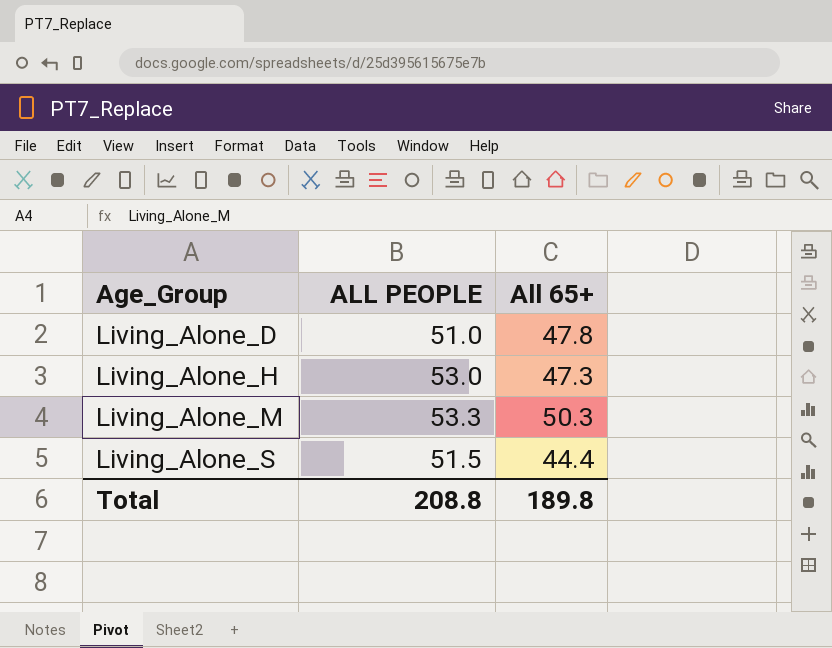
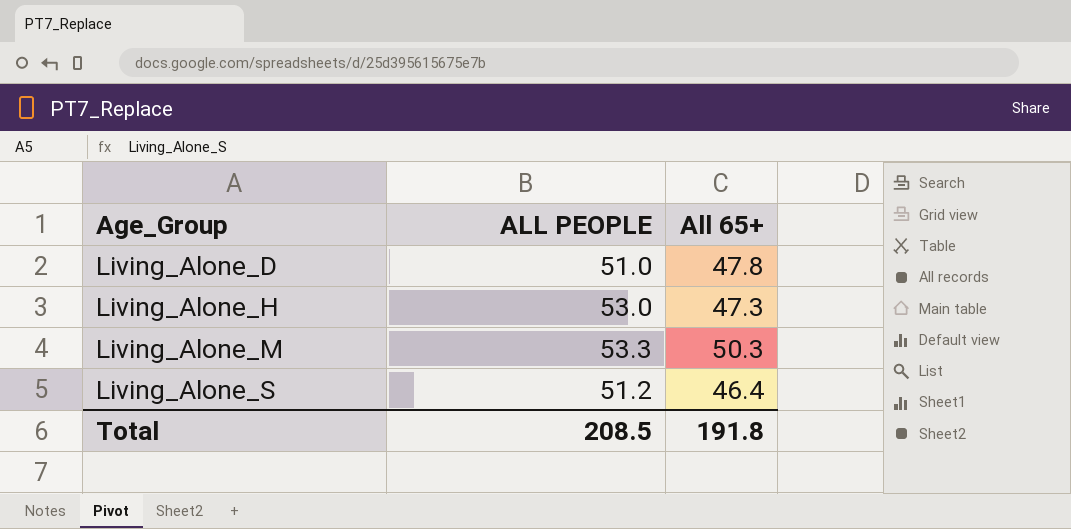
Living_Alone_S | ALL PEOPLE: 51.5 -> 51.2
Living_Alone_S | All 65+: 44.4 -> 46.4
Total | ALL PEOPLE: 208.8 -> 208.5
Total | All 65+: 189.8 -> 191.8

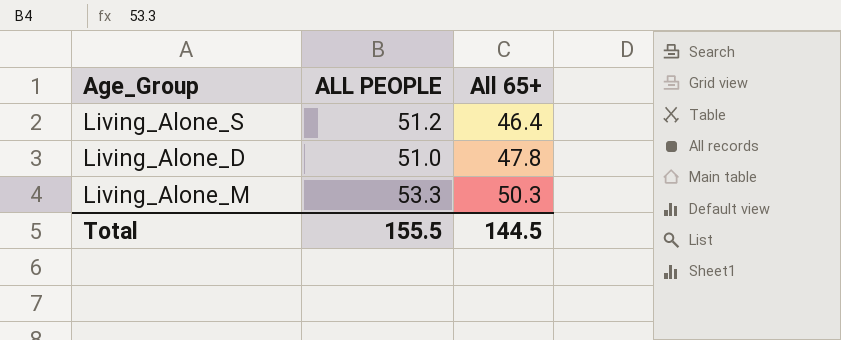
row order: Age_Group ascending -> All 65+ ascending
row Living_Alone_H: 53.0 | 47.3 -> none
Total | ALL PEOPLE: 208.5 -> 155.5
Total | All 65+: 191.8 -> 144.5

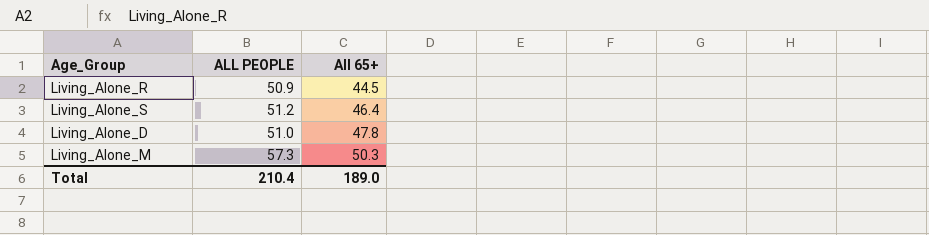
row Living_Alone_R: none -> 50.9 | 44.5
Living_Alone_M | ALL PEOPLE: 53.3 -> 57.3
Total | ALL PEOPLE: 155.5 -> 210.4
Total | All 65+: 144.5 -> 189.0

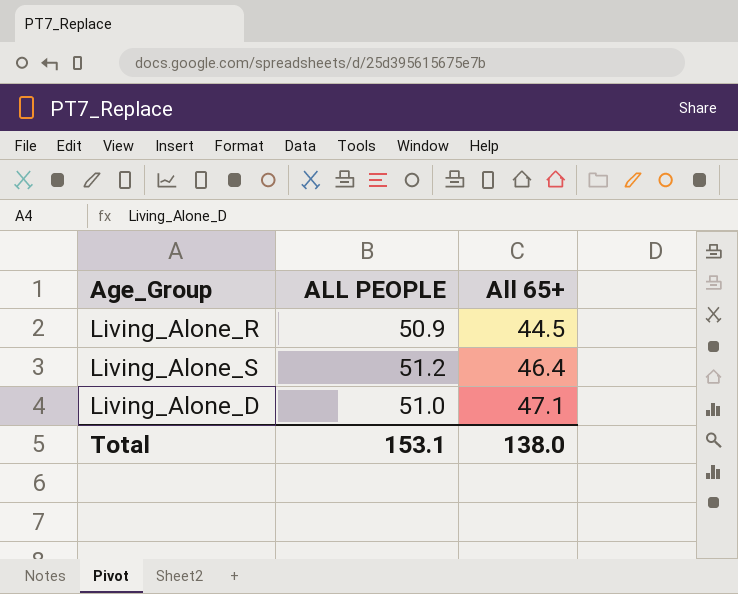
row Living_Alone_M: 57.3 | 50.3 -> none
Living_Alone_D | All 65+: 47.8 -> 47.1
Total | ALL PEOPLE: 210.4 -> 153.1
Total | All 65+: 189.0 -> 138.0

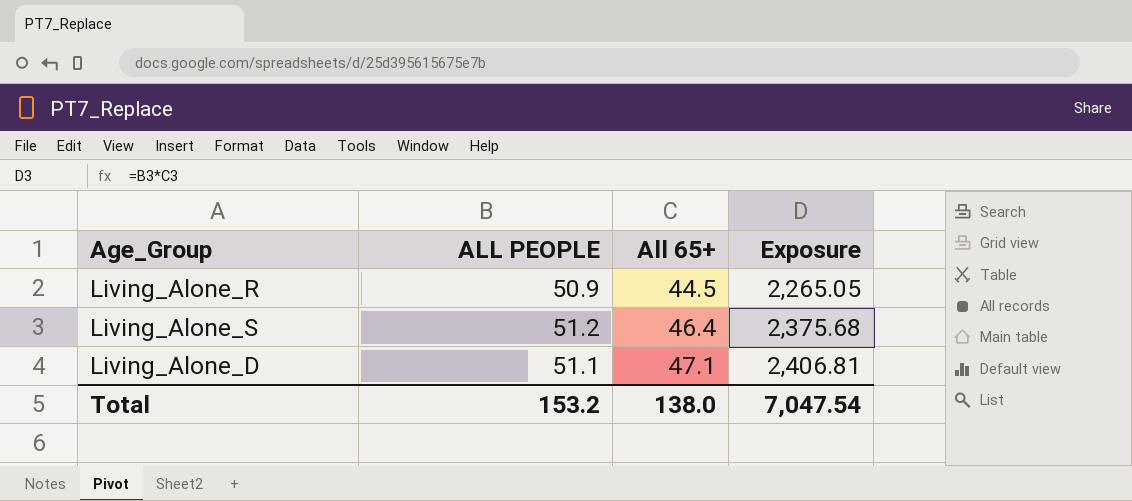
column Exposure | formula: none -> [ALL PEOPLE] * [All 65+]
Living_Alone_D | ALL PEOPLE: 51.0 -> 51.1
Total | ALL PEOPLE: 153.1 -> 153.2

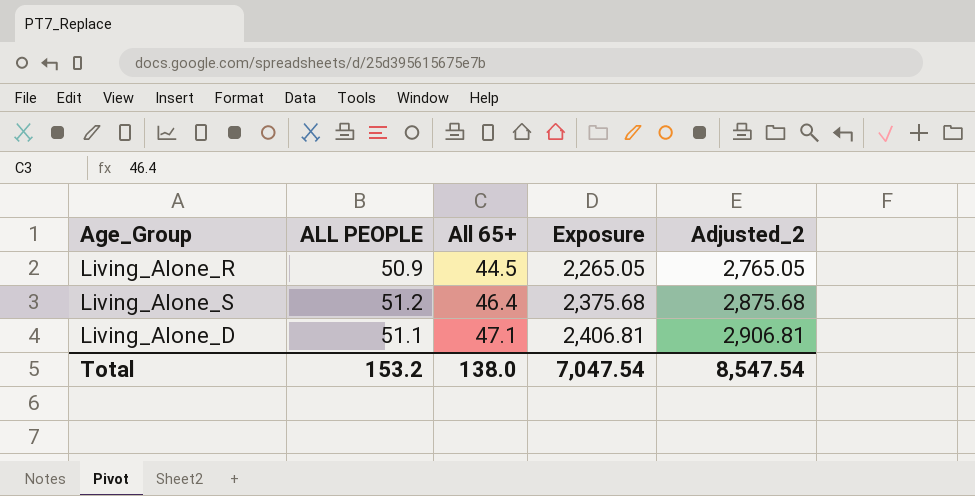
column Adjusted_2 | formula: none -> [Exposure] + 500

